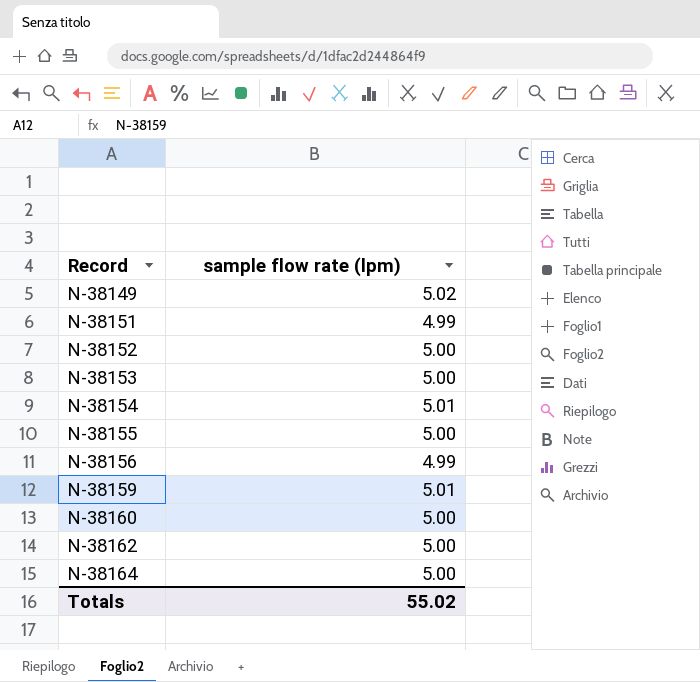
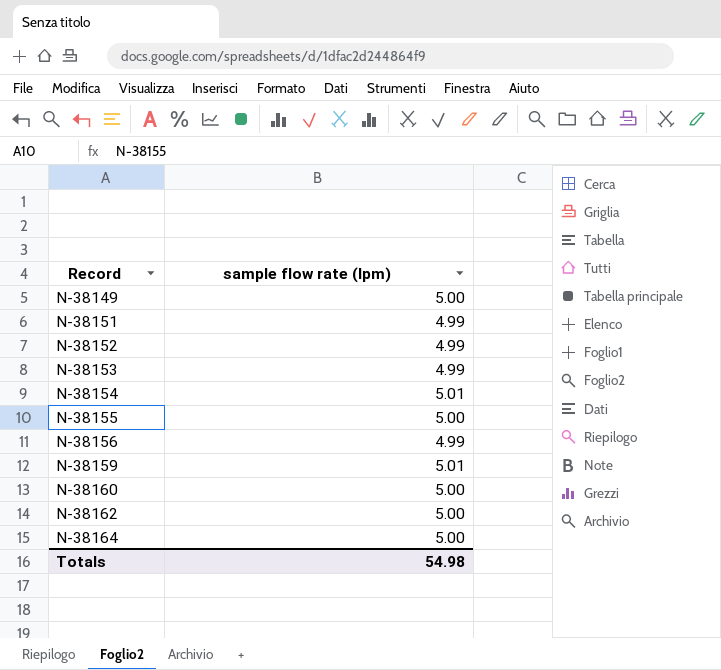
N-38149 | sample flow rate (lpm): 5.02 -> 5.00
N-38152 | sample flow rate (lpm): 5.00 -> 4.99
N-38153 | sample flow rate (lpm): 5.00 -> 4.99
Totals | sample flow rate (lpm): 55.02 -> 54.98

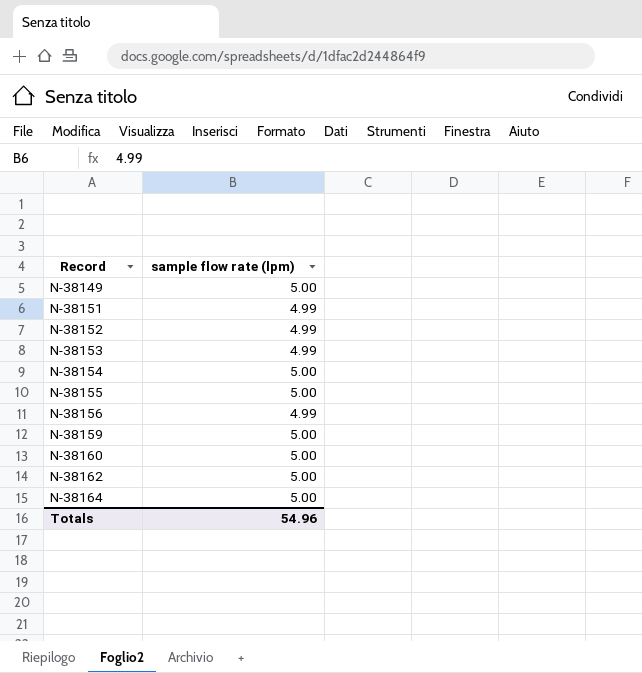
N-38154 | sample flow rate (lpm): 5.01 -> 5.00
N-38159 | sample flow rate (lpm): 5.01 -> 5.00
Totals | sample flow rate (lpm): 54.98 -> 54.96

